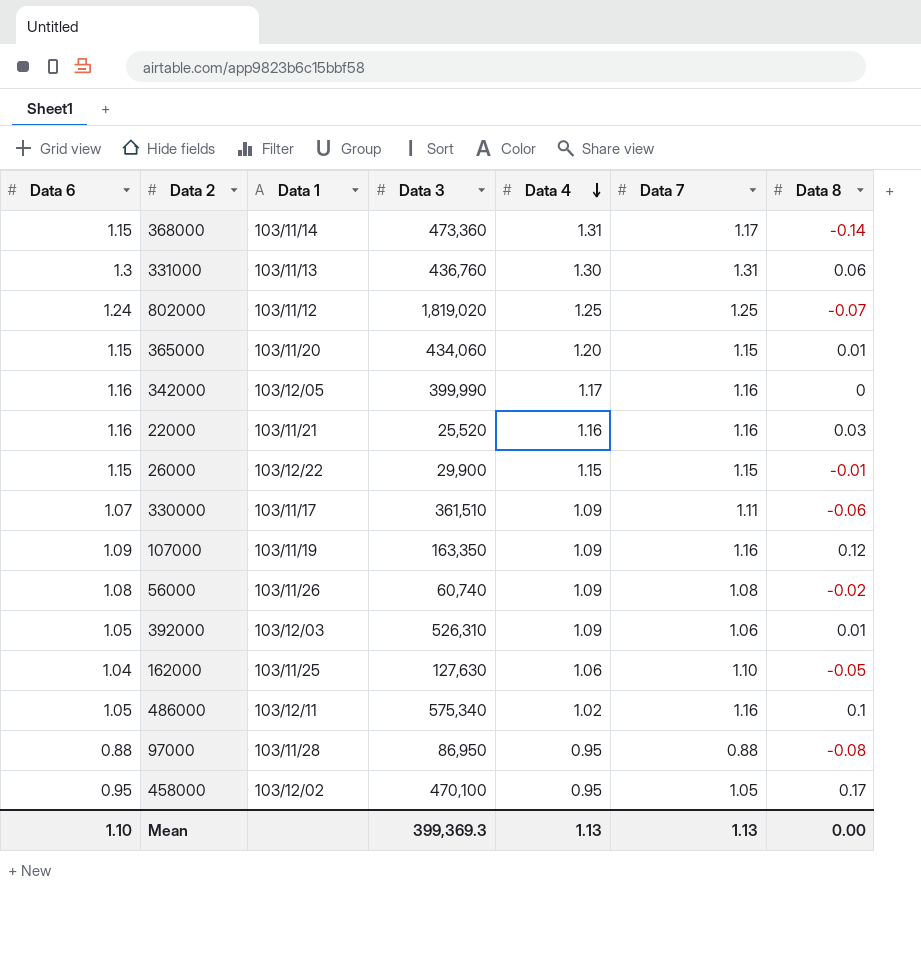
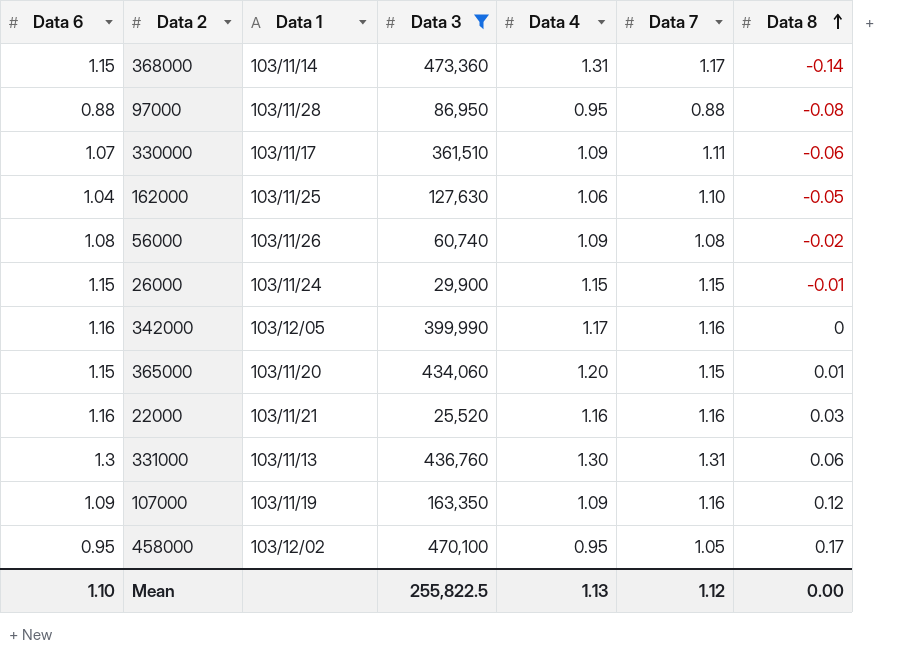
filter: none -> Data 3 <= 473,360
row order: Data 4 descending -> Data 8 ascending
26000 | Data 1: 103/12/22 -> 103/11/24
Mean | Data 3: 399,369.3 -> 255,822.5
Mean | Data 7: 1.13 -> 1.12

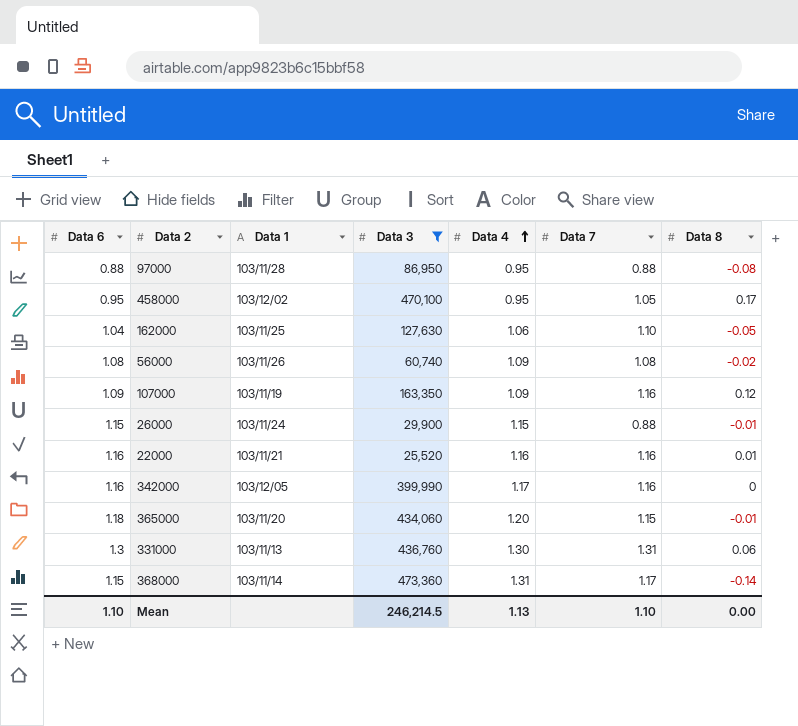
row order: Data 8 ascending -> Data 4 ascending
row 330000: 1.07 | 103/11/17 | 361,510 | 1.09 | 1.11 | -0.06 -> none
26000 | Data 7: 1.15 -> 0.88
22000 | Data 8: 0.03 -> 0.01
365000 | Data 6: 1.15 -> 1.18
365000 | Data 8: 0.01 -> -0.01
Mean | Data 3: 255,822.5 -> 246,214.5
Mean | Data 7: 1.12 -> 1.10

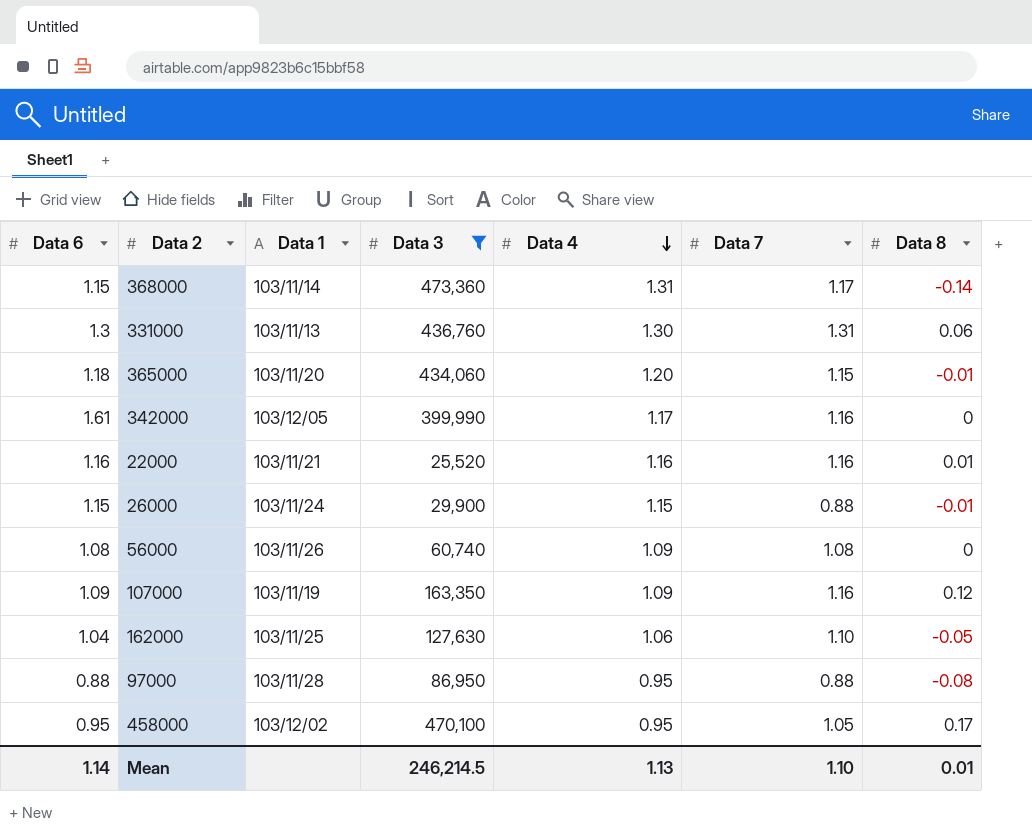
row order: Data 4 ascending -> Data 4 descending
342000 | Data 6: 1.16 -> 1.61
56000 | Data 8: -0.02 -> 0
Mean | Data 6: 1.10 -> 1.14
Mean | Data 8: 0.00 -> 0.01

